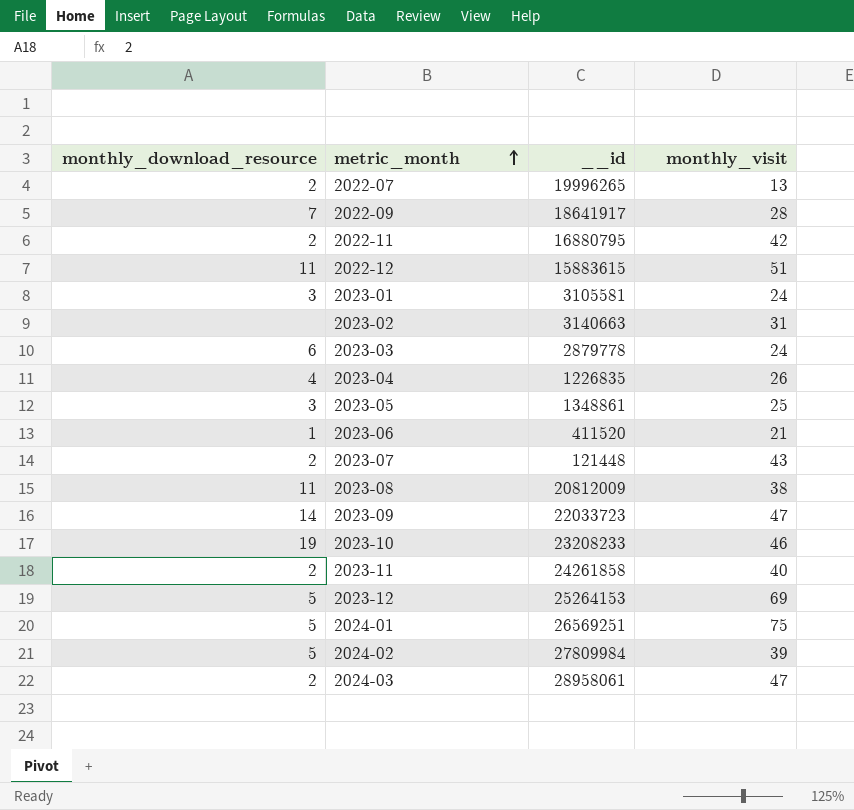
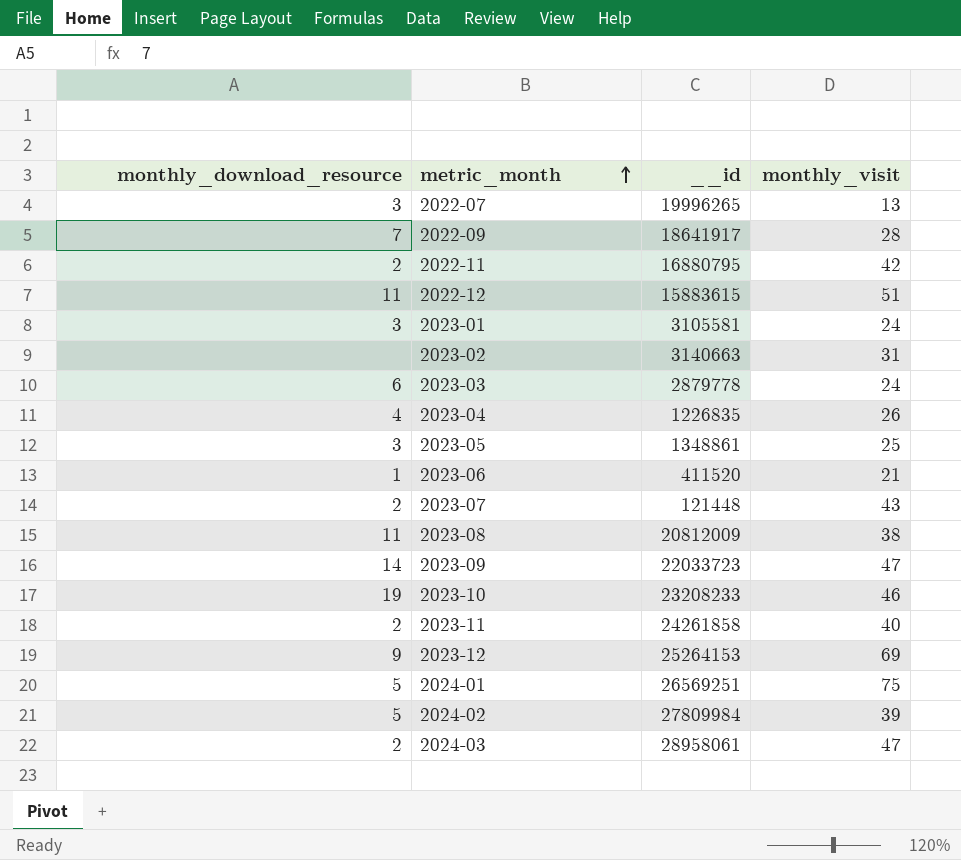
2022-07 | monthly_download_resource: 2 -> 3
2023-12 | monthly_download_resource: 5 -> 9

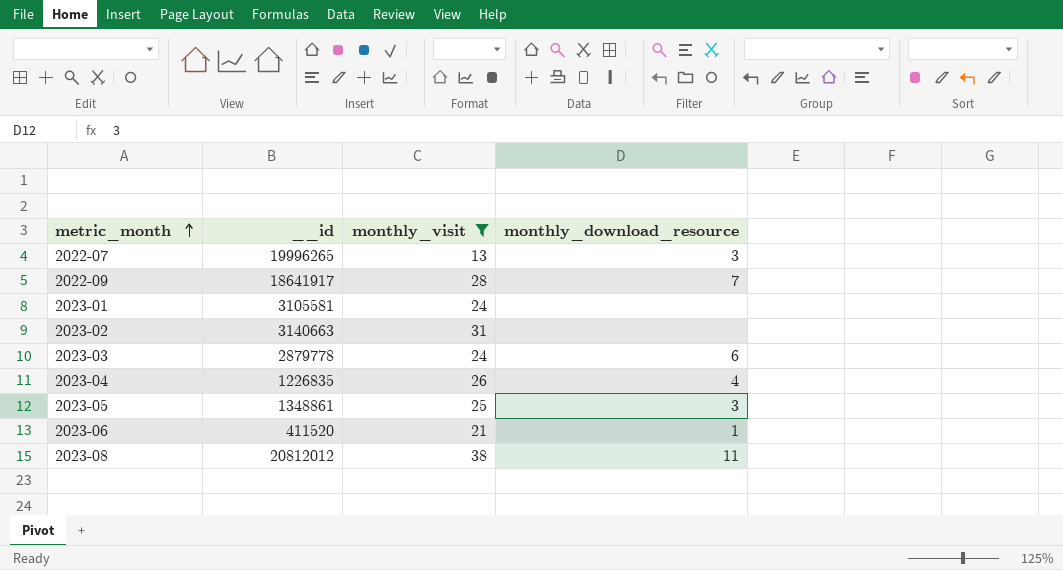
filter: none -> monthly_visit <= 38
column monthly_download_resource | position: 1 -> 4
2023-01 | monthly_download_resource: 3 -> none
2023-08 | __id: 20812009 -> 20812012

